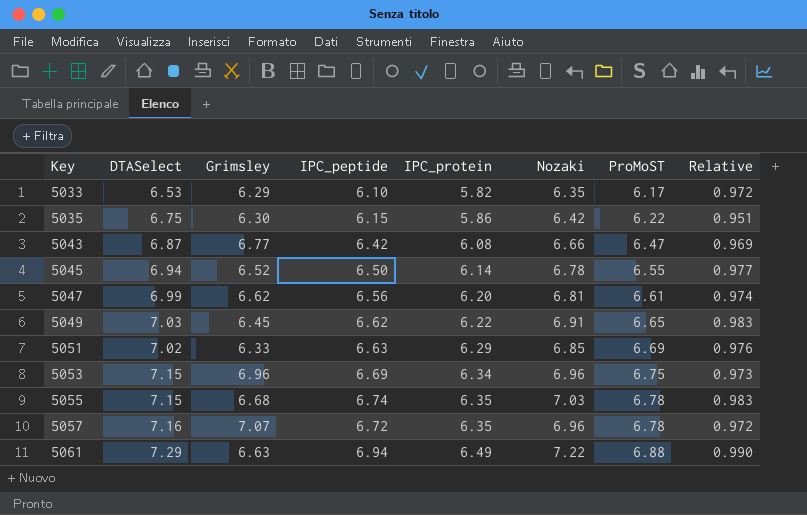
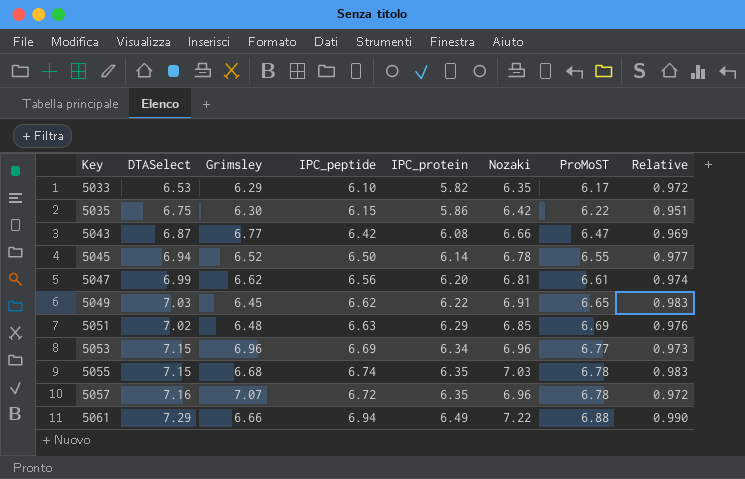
5051 | Grimsley: 6.33 -> 6.48
5053 | ProMoST: 6.75 -> 6.77
5061 | Grimsley: 6.63 -> 6.66

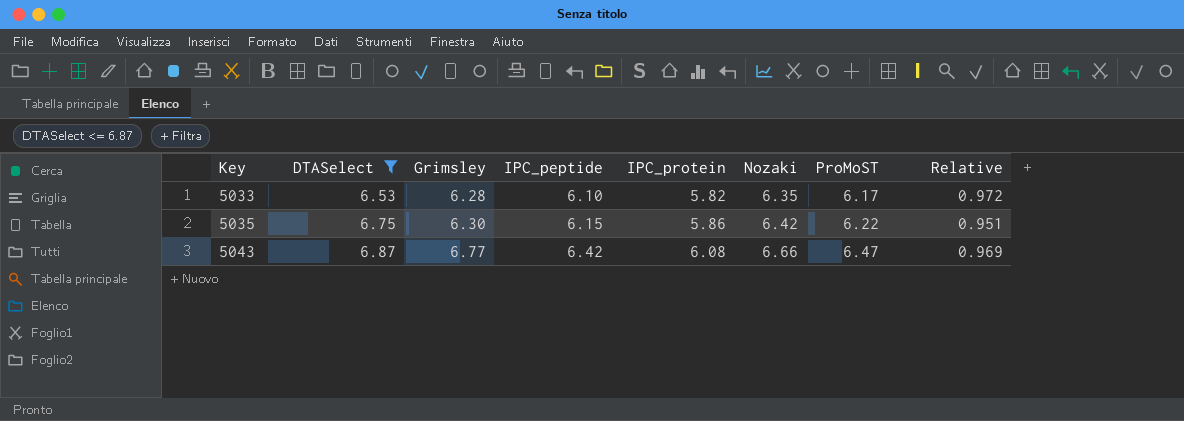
filter: none -> DTASelect <= 6.87
5033 | Grimsley: 6.29 -> 6.28

